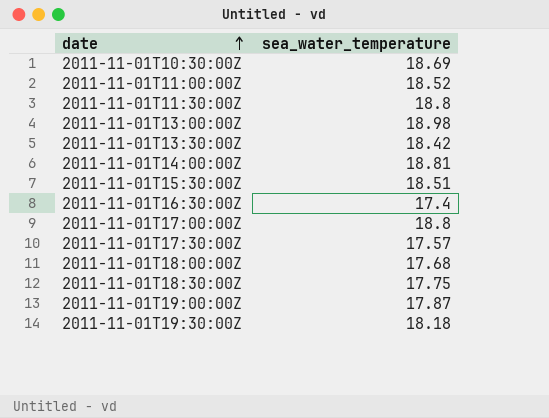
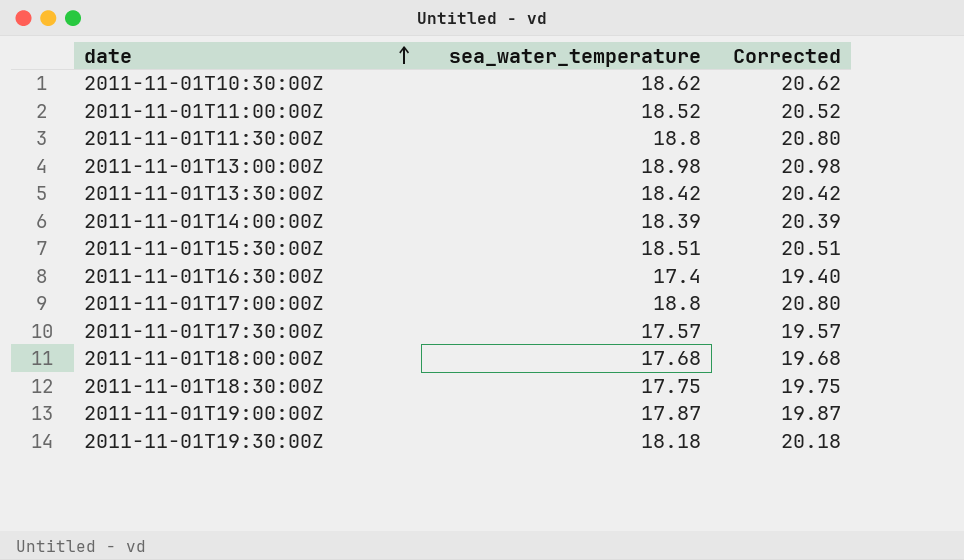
column Corrected | formula: none -> [sea_water_temperature] + 2
2011-11-01T10:30:00Z | sea_water_temperature: 18.69 -> 18.62
2011-11-01T14:00:00Z | sea_water_temperature: 18.81 -> 18.39

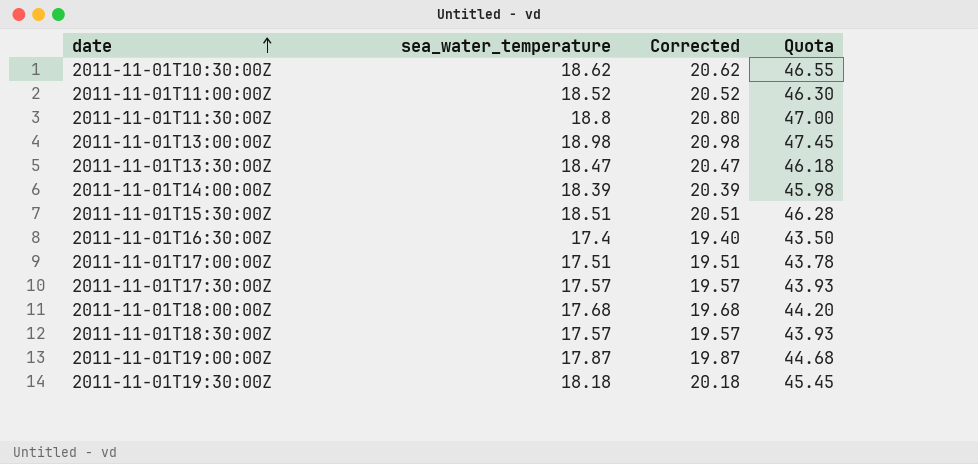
column Quota | formula: none -> [sea_water_temperature] * 2.5
2011-11-01T13:30:00Z | sea_water_temperature: 18.42 -> 18.47
2011-11-01T13:30:00Z | Corrected: 20.42 -> 20.47
2011-11-01T17:00:00Z | sea_water_temperature: 18.8 -> 17.51
2011-11-01T17:00:00Z | Corrected: 20.80 -> 19.51
2011-11-01T18:30:00Z | sea_water_temperature: 17.75 -> 17.57
2011-11-01T18:30:00Z | Corrected: 19.75 -> 19.57

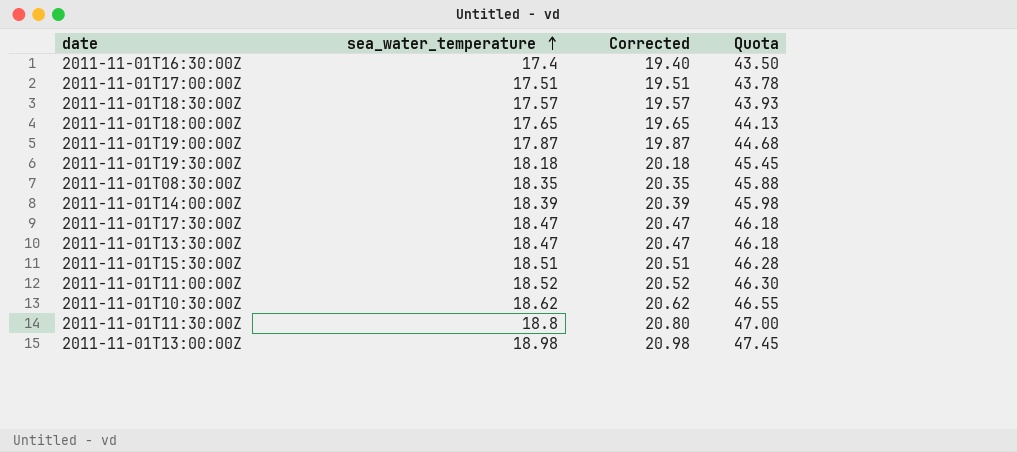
row order: date ascending -> sea_water_temperature ascending
2011-11-01T18:00:00Z | sea_water_temperature: 17.68 -> 17.65
2011-11-01T18:00:00Z | Corrected: 19.68 -> 19.65
2011-11-01T18:00:00Z | Quota: 44.20 -> 44.13
row 2011-11-01T08:30:00Z: none -> 18.35 | 20.35 | 45.88
2011-11-01T17:30:00Z | sea_water_temperature: 17.57 -> 18.47
2011-11-01T17:30:00Z | Corrected: 19.57 -> 20.47
2011-11-01T17:30:00Z | Quota: 43.93 -> 46.18

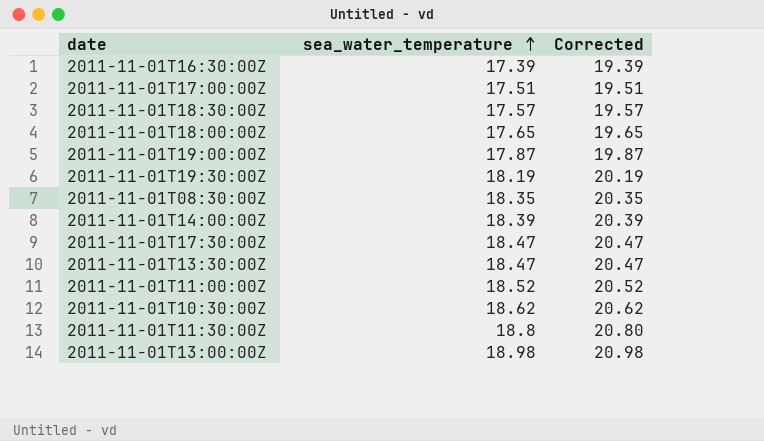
column Quota | formula: [sea_water_temperature] * 2.5 -> none
row 2011-11-01T15:30:00Z: 18.51 | 20.51 | 46.28 -> none
2011-11-01T16:30:00Z | sea_water_temperature: 17.4 -> 17.39
2011-11-01T16:30:00Z | Corrected: 19.40 -> 19.39
2011-11-01T19:30:00Z | sea_water_temperature: 18.18 -> 18.19
2011-11-01T19:30:00Z | Corrected: 20.18 -> 20.19

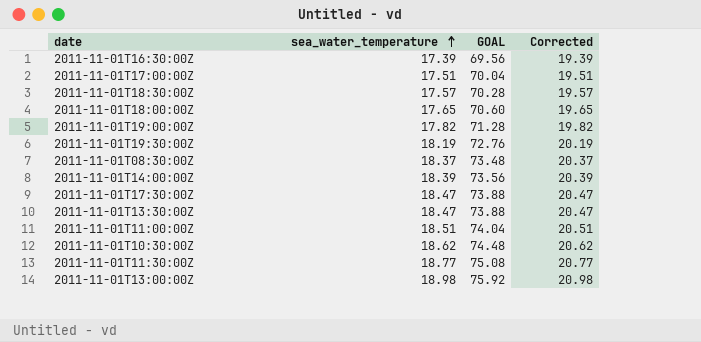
column GOAL | formula: none -> [sea_water_temperature] * 4
2011-11-01T19:00:00Z | sea_water_temperature: 17.87 -> 17.82
2011-11-01T19:00:00Z | Corrected: 19.87 -> 19.82
2011-11-01T08:30:00Z | sea_water_temperature: 18.35 -> 18.37
2011-11-01T08:30:00Z | Corrected: 20.35 -> 20.37
2011-11-01T11:00:00Z | sea_water_temperature: 18.52 -> 18.51
2011-11-01T11:00:00Z | Corrected: 20.52 -> 20.51
2011-11-01T11:30:00Z | sea_water_temperature: 18.8 -> 18.77
2011-11-01T11:30:00Z | Corrected: 20.80 -> 20.77

